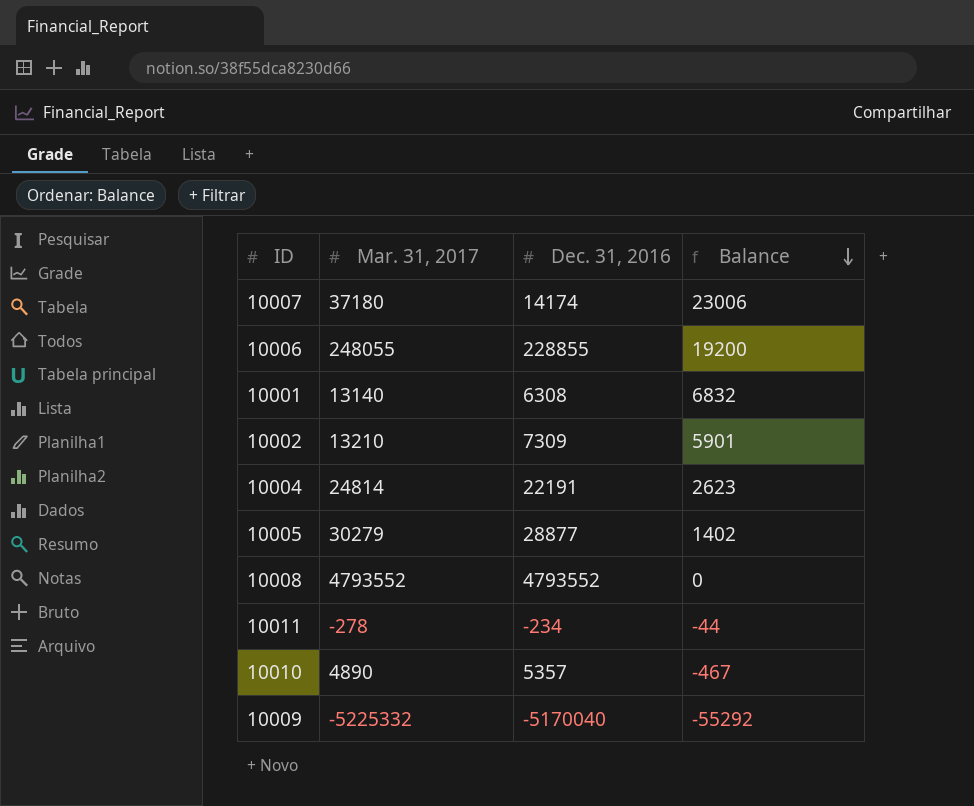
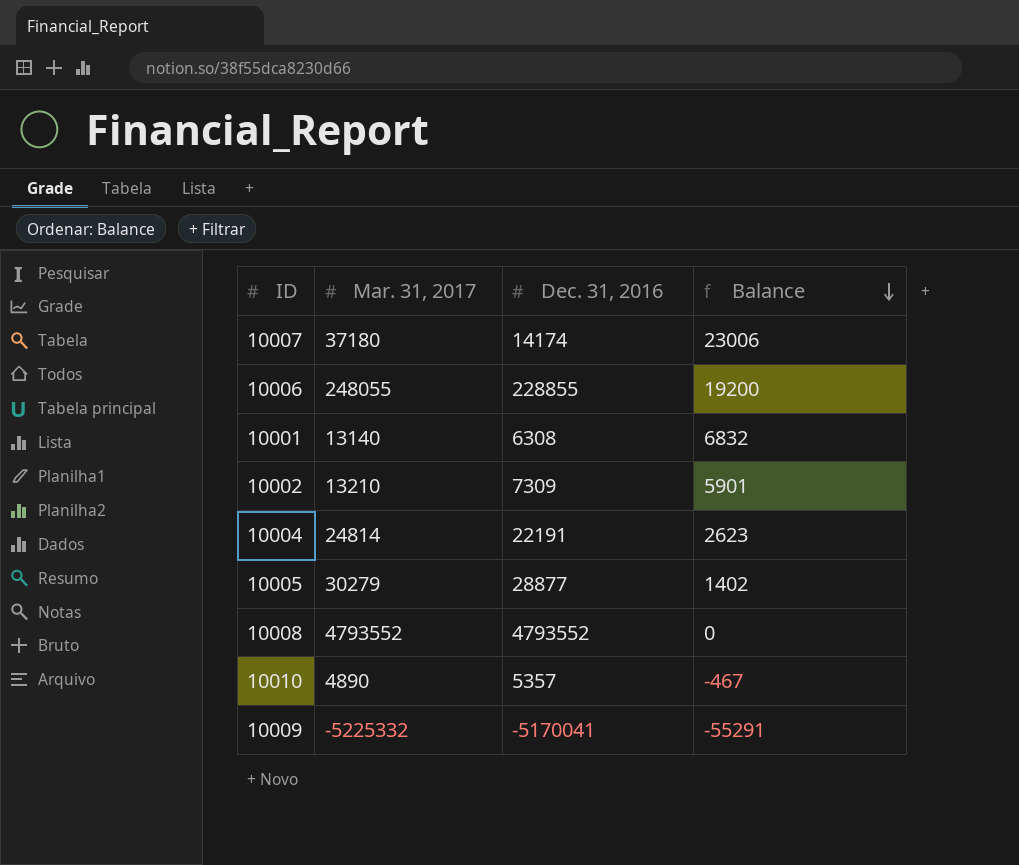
row 10011: -278 | -234 | -44 -> none
10009 | Dec. 31, 2016: -5170040 -> -5170041
10009 | Balance: -55292 -> -55291

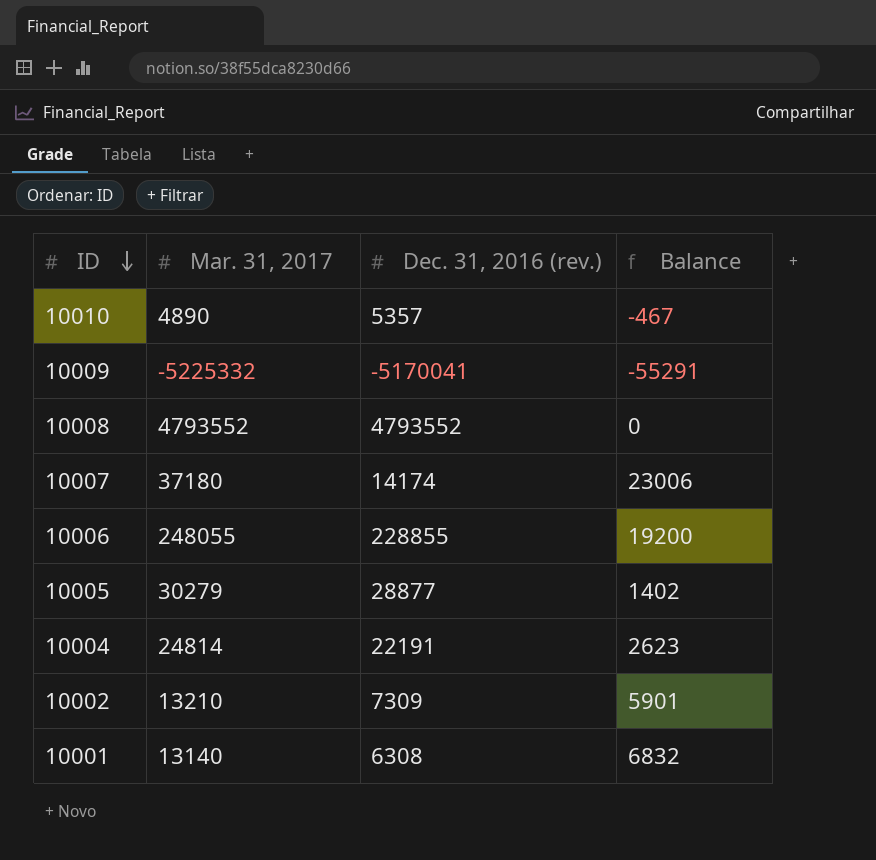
row order: Balance descending -> ID descending
column name: Dec. 31, 2016 -> Dec. 31, 2016 (rev.)

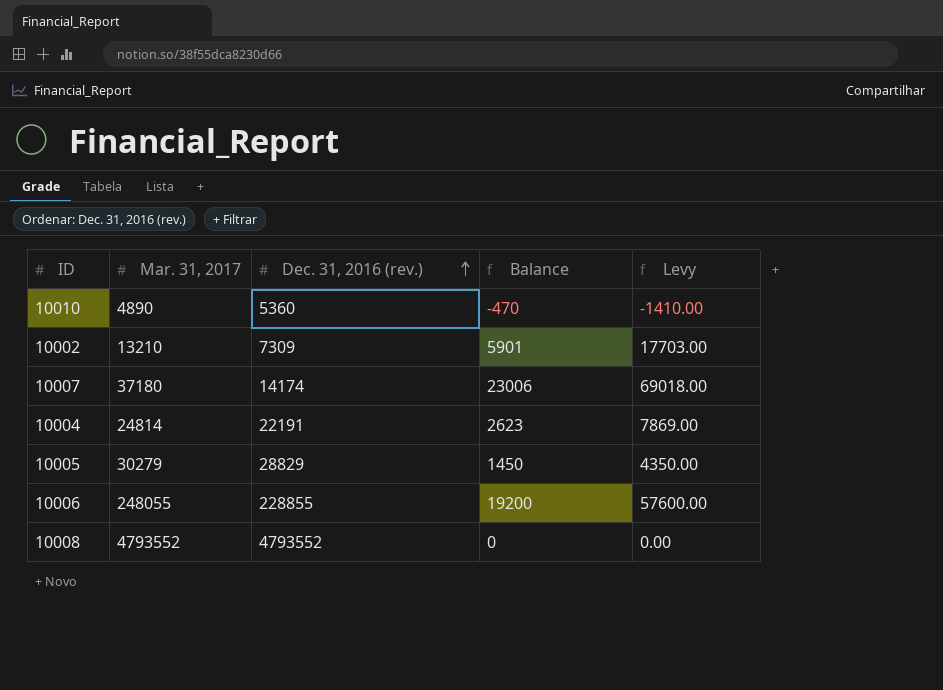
row order: ID descending -> Dec. 31, 2016 (rev.) ascending
column Levy | formula: none -> [Balance] * 3
row 10009: -5225332 | -5170041 | -55291 -> none
row 10001: 13140 | 6308 | 6832 -> none
10010 | Dec. 31, 2016 (rev.): 5357 -> 5360
10010 | Balance: -467 -> -470
10005 | Dec. 31, 2016 (rev.): 28877 -> 28829
10005 | Balance: 1402 -> 1450

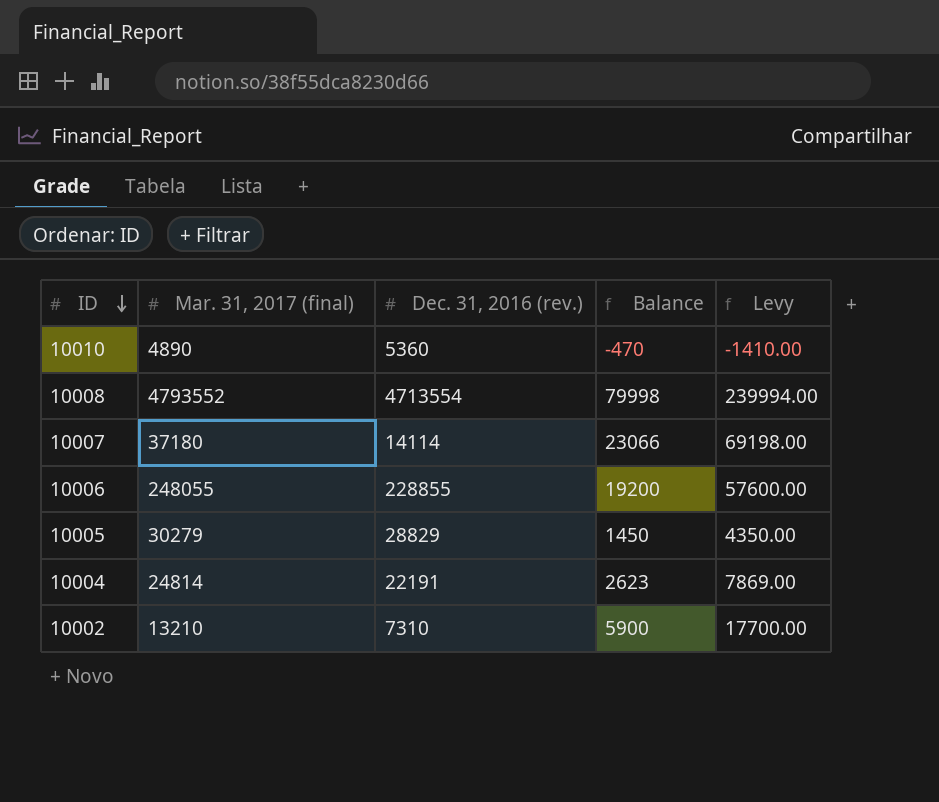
row order: Dec. 31, 2016 (rev.) ascending -> ID descending
column name: Mar. 31, 2017 -> Mar. 31, 2017 (final)
10008 | Dec. 31, 2016 (rev.): 4793552 -> 4713554
10008 | Balance: 0 -> 79998
10008 | Levy: 0.00 -> 239994.00
10007 | Dec. 31, 2016 (rev.): 14174 -> 14114
10007 | Balance: 23006 -> 23066
10007 | Levy: 69018.00 -> 69198.00
10002 | Dec. 31, 2016 (rev.): 7309 -> 7310
10002 | Balance: 5901 -> 5900
10002 | Levy: 17703.00 -> 17700.00

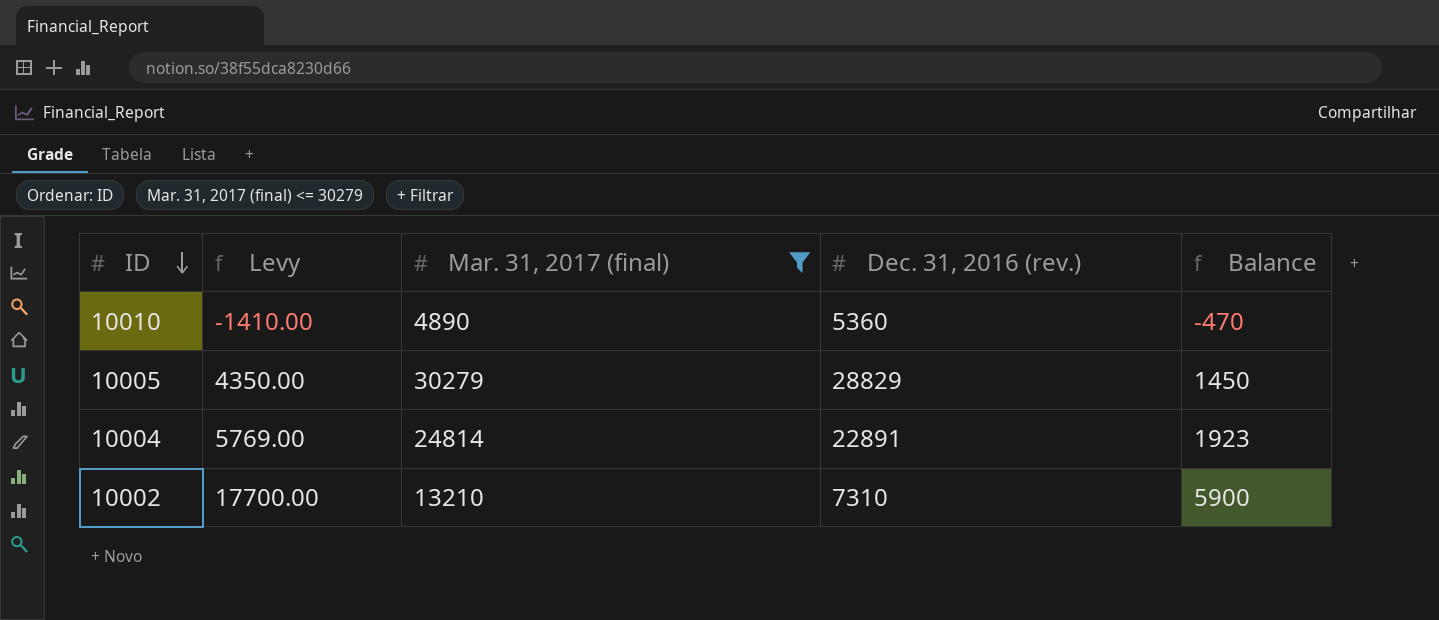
filter: none -> Mar. 31, 2017 (final) <= 30279
column Levy | position: 5 -> 2
10004 | Levy: 7869.00 -> 5769.00
10004 | Dec. 31, 2016 (rev.): 22191 -> 22891
10004 | Balance: 2623 -> 1923

